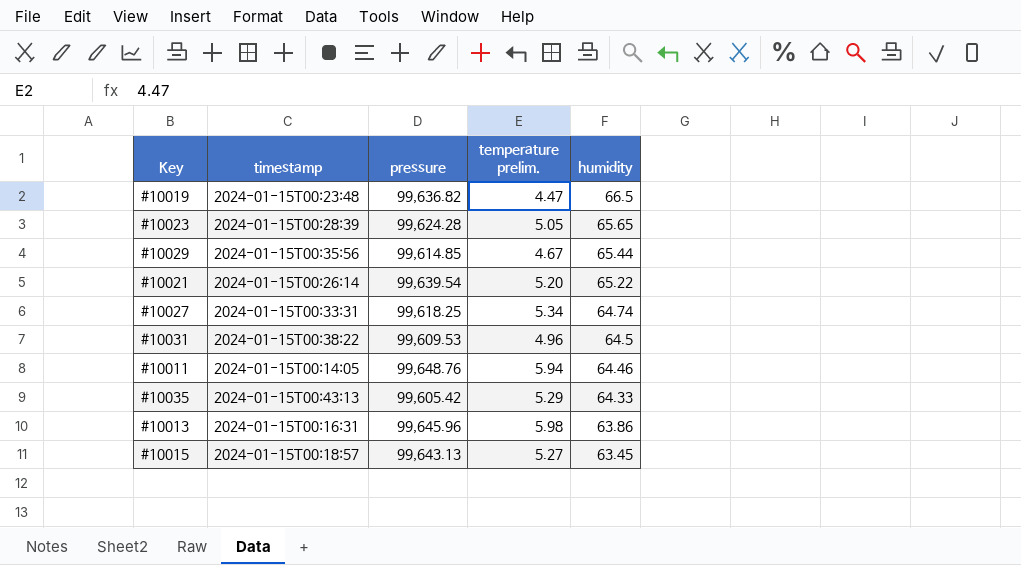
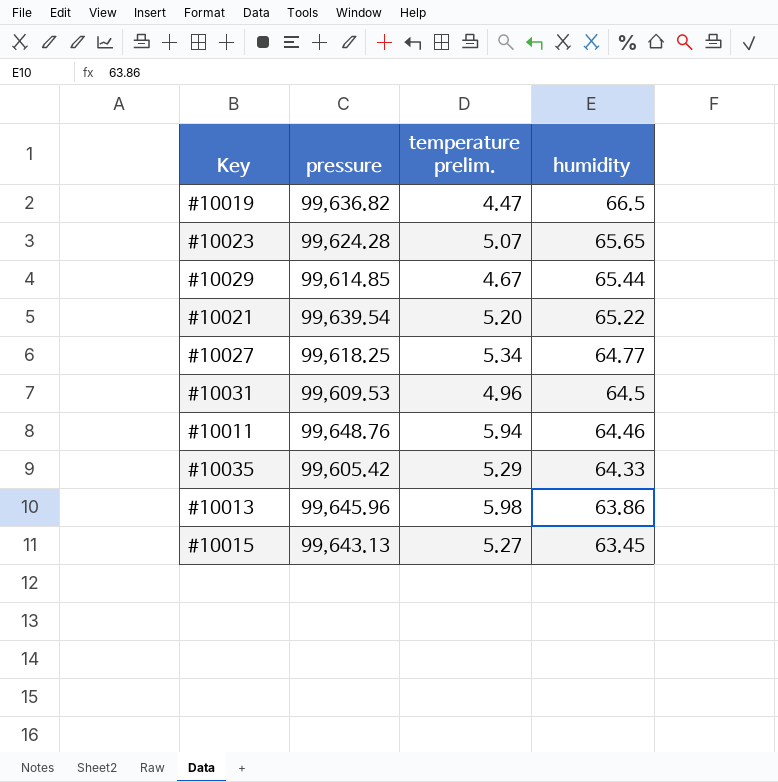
column timestamp | position: 2 -> none
#10023 | temperature prelim.: 5.05 -> 5.07
#10027 | humidity: 64.74 -> 64.77

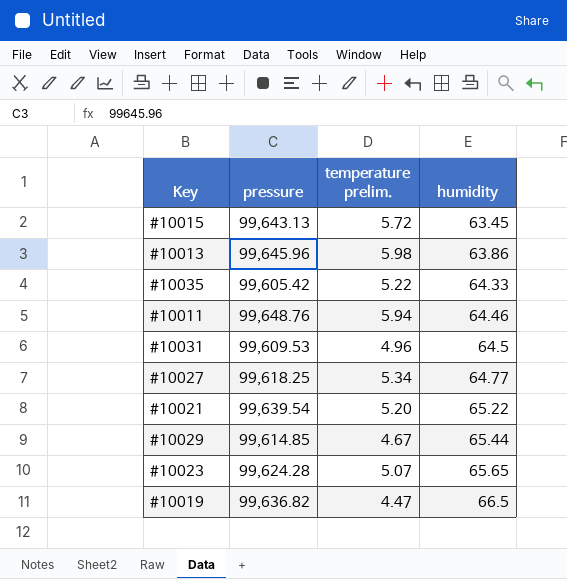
row order: humidity descending -> humidity ascending
#10015 | temperature prelim.: 5.27 -> 5.72
#10035 | temperature prelim.: 5.29 -> 5.22

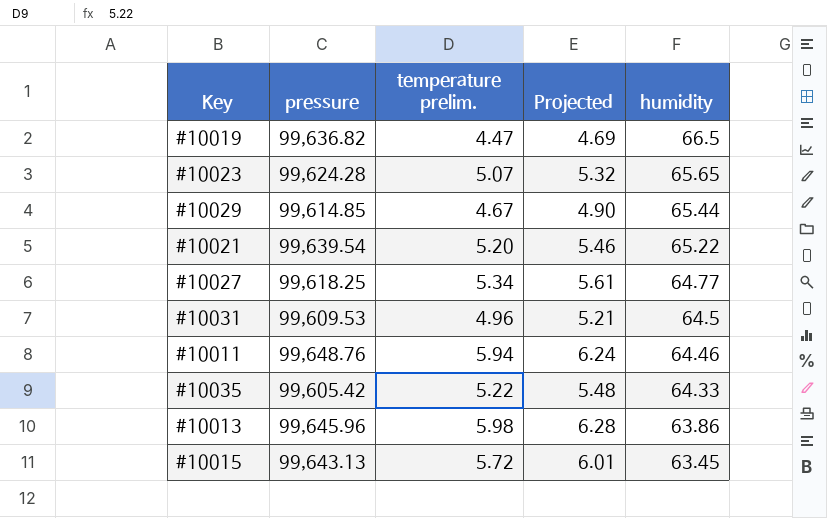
row order: humidity ascending -> humidity descending
column Projected | formula: none -> [temperature prelim.] * 1.05

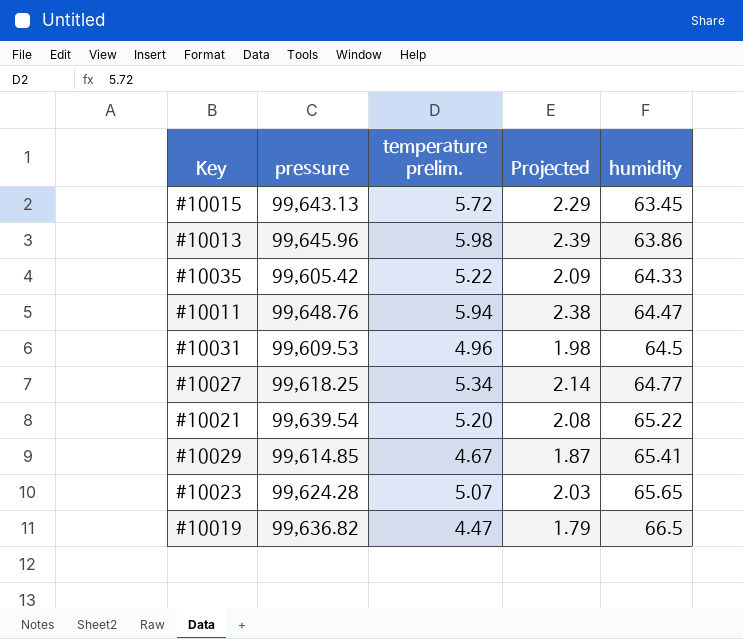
row order: humidity descending -> humidity ascending
column Projected | formula: [temperature prelim.] * 1.05 -> [temperature prelim.] * 0.4
#10011 | humidity: 64.46 -> 64.47
#10029 | humidity: 65.44 -> 65.41

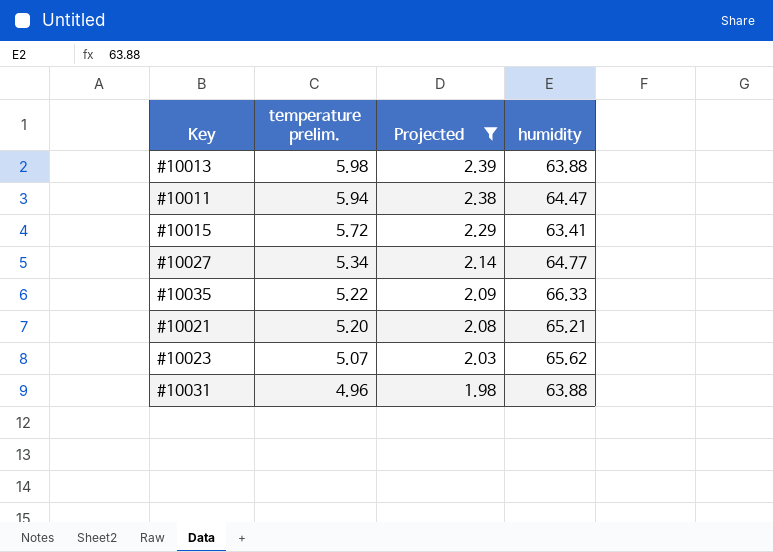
filter: none -> Projected >= 1.98
row order: humidity ascending -> temperature prelim. descending
column pressure | position: 2 -> none
#10013 | humidity: 63.86 -> 63.88
#10015 | humidity: 63.45 -> 63.41
#10035 | humidity: 64.33 -> 66.33
#10021 | humidity: 65.22 -> 65.21
#10023 | humidity: 65.65 -> 65.62
#10031 | humidity: 64.5 -> 63.88

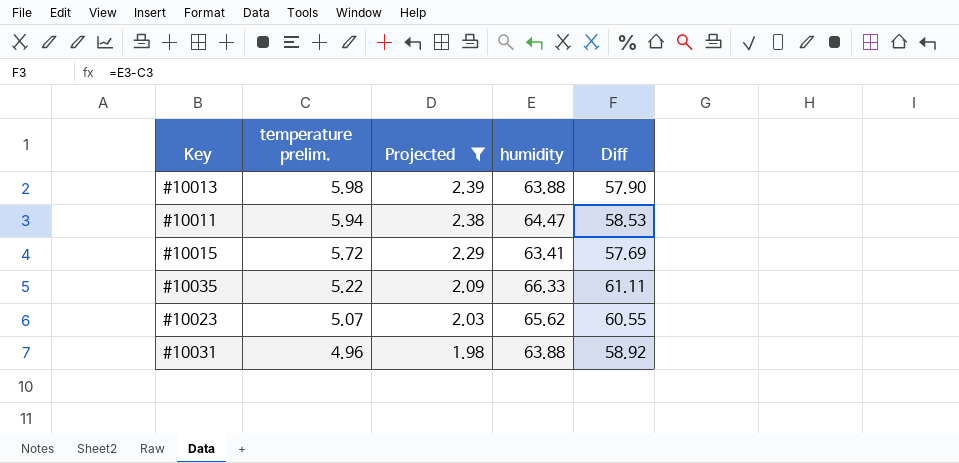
column Diff | formula: none -> [humidity] - [temperature prelim.]
row #10027: 5.34 | 2.14 | 64.77 -> none
row #10021: 5.20 | 2.08 | 65.21 -> none

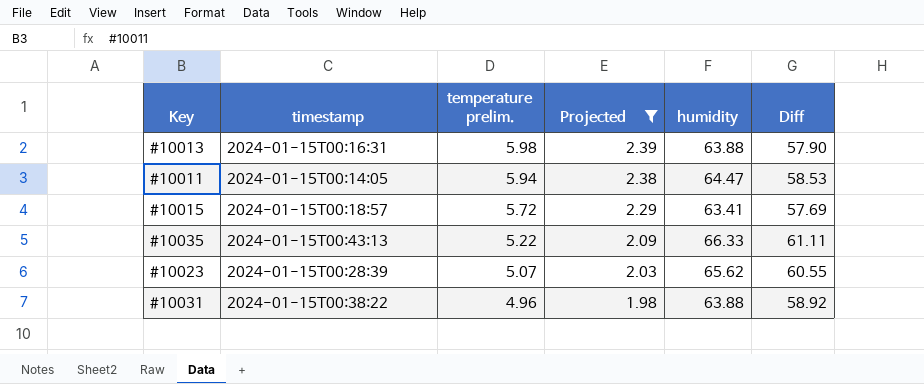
column timestamp | position: none -> 2

